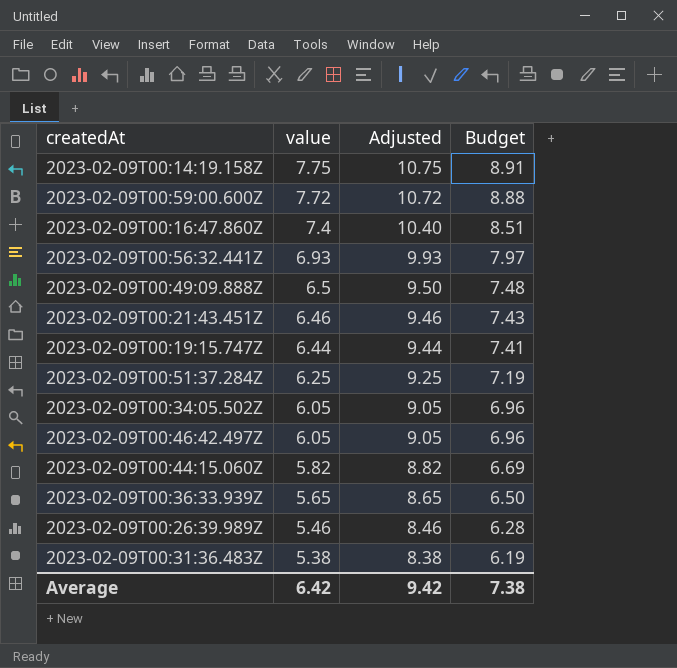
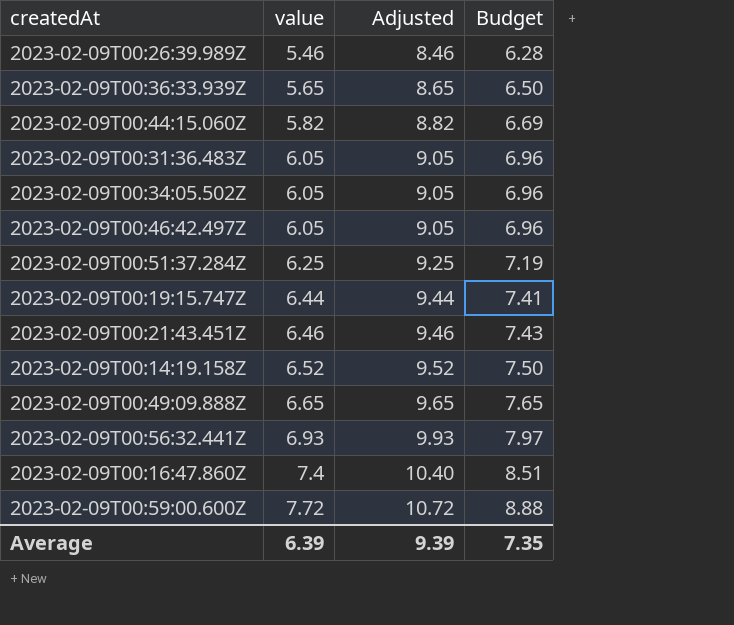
row order: value descending -> value ascending
2023-02-09T00:31:36.483Z | value: 5.38 -> 6.05
2023-02-09T00:31:36.483Z | Adjusted: 8.38 -> 9.05
2023-02-09T00:31:36.483Z | Budget: 6.19 -> 6.96
2023-02-09T00:14:19.158Z | value: 7.75 -> 6.52
2023-02-09T00:14:19.158Z | Adjusted: 10.75 -> 9.52
2023-02-09T00:14:19.158Z | Budget: 8.91 -> 7.50
2023-02-09T00:49:09.888Z | value: 6.5 -> 6.65
2023-02-09T00:49:09.888Z | Adjusted: 9.50 -> 9.65
2023-02-09T00:49:09.888Z | Budget: 7.48 -> 7.65
Average | value: 6.42 -> 6.39
Average | Adjusted: 9.42 -> 9.39
Average | Budget: 7.38 -> 7.35

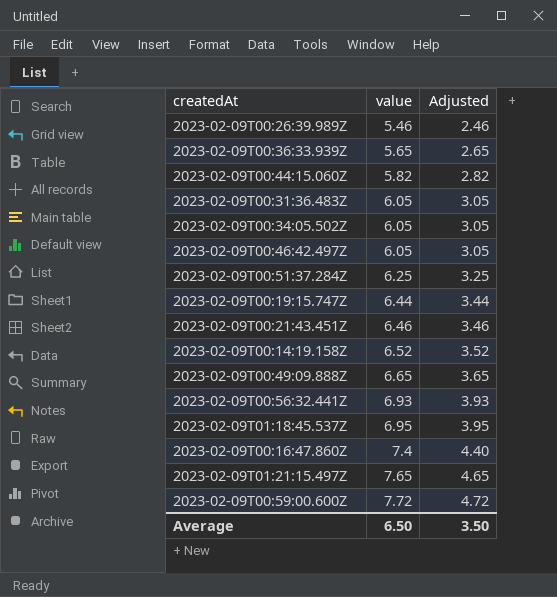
column Budget | formula: [value] * 1.15 -> none
column Adjusted | formula: [value] + 3 -> [value] - 3
row 2023-02-09T01:18:45.537Z: none -> 6.95 | 3.95
row 2023-02-09T01:21:15.497Z: none -> 7.65 | 4.65
Average | value: 6.39 -> 6.50
Average | Adjusted: 9.39 -> 3.50

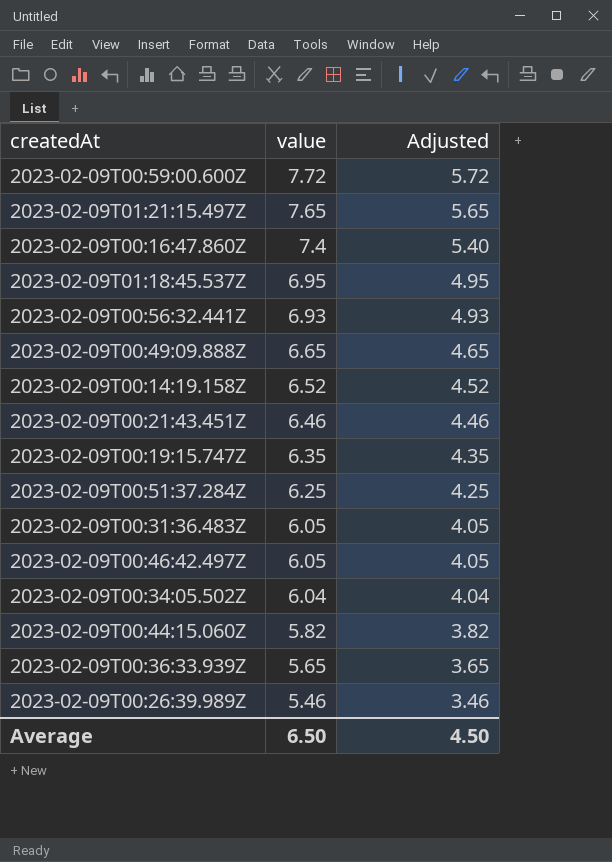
row order: value ascending -> value descending
column Adjusted | formula: [value] - 3 -> [value] - 2
2023-02-09T00:19:15.747Z | value: 6.44 -> 6.35
2023-02-09T00:34:05.502Z | value: 6.05 -> 6.04
Average | Adjusted: 3.50 -> 4.50

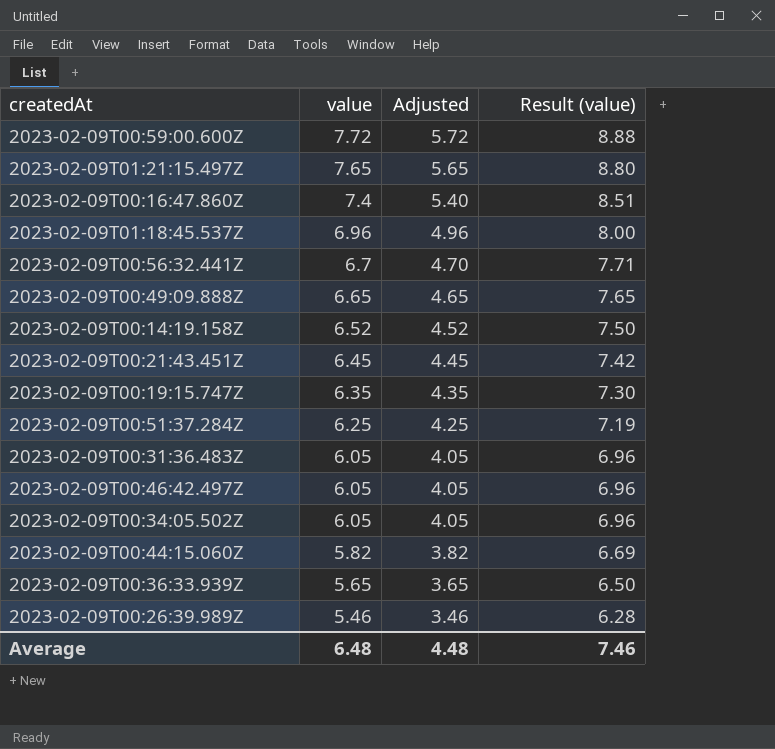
column Result (value) | formula: none -> [value] * 1.15
2023-02-09T01:18:45.537Z | value: 6.95 -> 6.96
2023-02-09T01:18:45.537Z | Adjusted: 4.95 -> 4.96
2023-02-09T00:56:32.441Z | value: 6.93 -> 6.7
2023-02-09T00:56:32.441Z | Adjusted: 4.93 -> 4.70
2023-02-09T00:21:43.451Z | value: 6.46 -> 6.45
2023-02-09T00:21:43.451Z | Adjusted: 4.46 -> 4.45
2023-02-09T00:34:05.502Z | value: 6.04 -> 6.05
2023-02-09T00:34:05.502Z | Adjusted: 4.04 -> 4.05
Average | value: 6.50 -> 6.48
Average | Adjusted: 4.50 -> 4.48

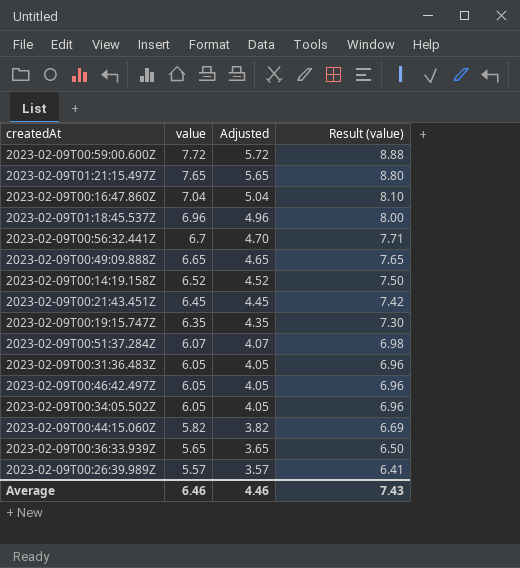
2023-02-09T00:16:47.860Z | value: 7.4 -> 7.04
2023-02-09T00:16:47.860Z | Adjusted: 5.40 -> 5.04
2023-02-09T00:16:47.860Z | Result (value): 8.51 -> 8.10
2023-02-09T00:51:37.284Z | value: 6.25 -> 6.07
2023-02-09T00:51:37.284Z | Adjusted: 4.25 -> 4.07
2023-02-09T00:51:37.284Z | Result (value): 7.19 -> 6.98
2023-02-09T00:26:39.989Z | value: 5.46 -> 5.57
2023-02-09T00:26:39.989Z | Adjusted: 3.46 -> 3.57
2023-02-09T00:26:39.989Z | Result (value): 6.28 -> 6.41
Average | value: 6.48 -> 6.46
Average | Adjusted: 4.48 -> 4.46
Average | Result (value): 7.46 -> 7.43

